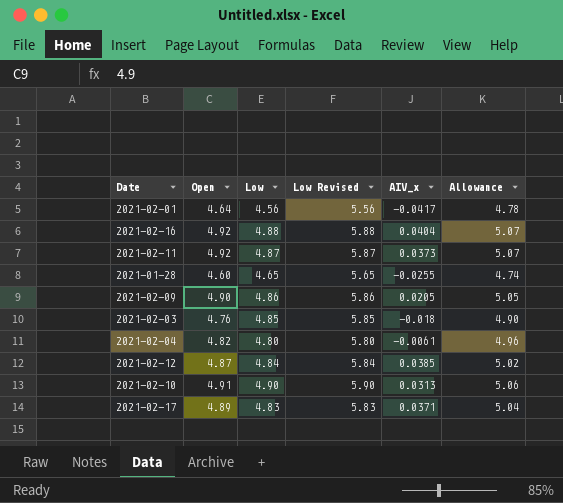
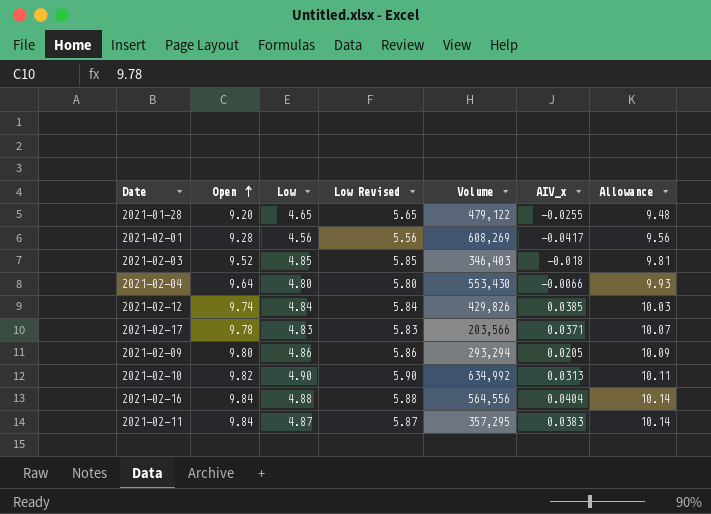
row order: none -> Open ascending
column Volume | position: none -> 5
2021-01-28 | Open: 4.60 -> 9.20
2021-01-28 | Allowance: 4.74 -> 9.48
2021-02-01 | Open: 4.64 -> 9.28
2021-02-01 | Allowance: 4.78 -> 9.56
2021-02-03 | Open: 4.76 -> 9.52
2021-02-03 | Allowance: 4.90 -> 9.81
2021-02-04 | Open: 4.82 -> 9.64
2021-02-04 | AIV_x: -0.0061 -> -0.0066
2021-02-04 | Allowance: 4.96 -> 9.93
2021-02-12 | Open: 4.87 -> 9.74
2021-02-12 | Allowance: 5.02 -> 10.03
2021-02-17 | Open: 4.89 -> 9.78
2021-02-17 | Allowance: 5.04 -> 10.07
2021-02-09 | Open: 4.90 -> 9.80
2021-02-09 | Allowance: 5.05 -> 10.09
2021-02-10 | Open: 4.91 -> 9.82
2021-02-10 | Allowance: 5.06 -> 10.11
2021-02-16 | Open: 4.92 -> 9.84
2021-02-16 | Allowance: 5.07 -> 10.14
2021-02-11 | Open: 4.92 -> 9.84
2021-02-11 | AIV_x: 0.0373 -> 0.0383
2021-02-11 | Allowance: 5.07 -> 10.14

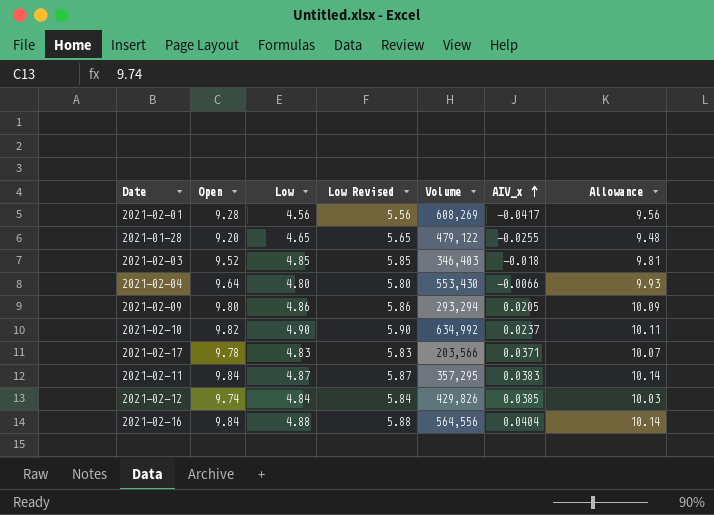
row order: Open ascending -> AIV_x ascending
2021-02-10 | AIV_x: 0.0313 -> 0.0237

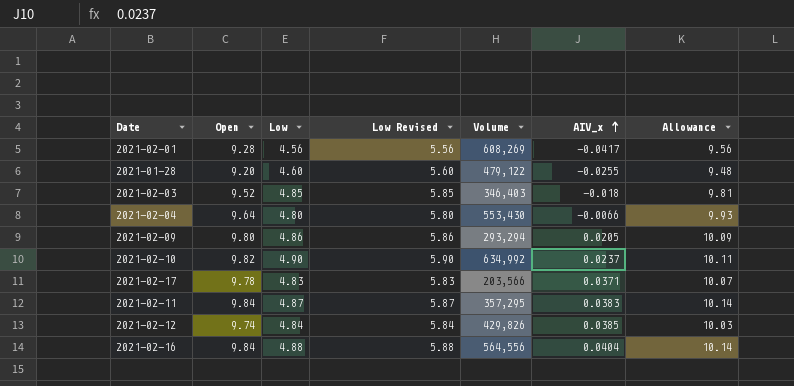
2021-01-28 | Low: 4.65 -> 4.60
2021-01-28 | Low Revised: 5.65 -> 5.60

